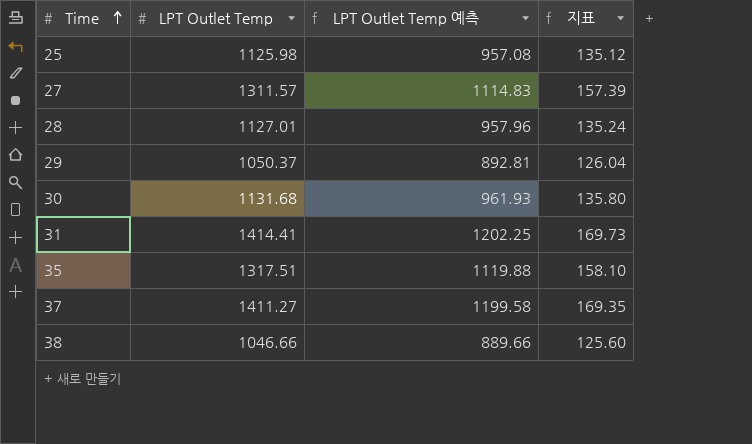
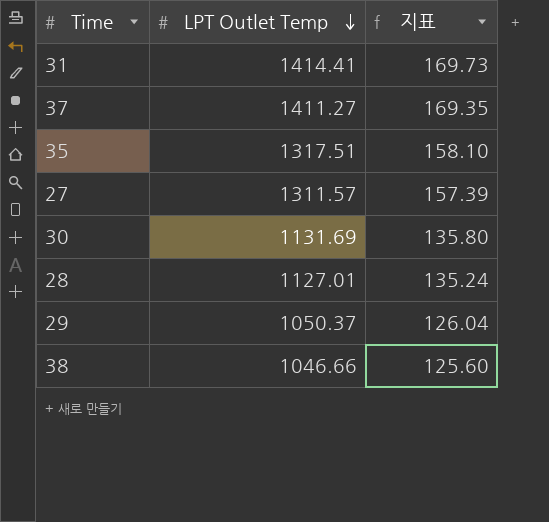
row order: Time ascending -> LPT Outlet Temp descending
column LPT Outlet Temp 예측 | formula: [LPT Outlet Temp] * 0.85 -> none
row 25: 1125.98 | 957.08 | 135.12 -> none
30 | LPT Outlet Temp: 1131.68 -> 1131.69

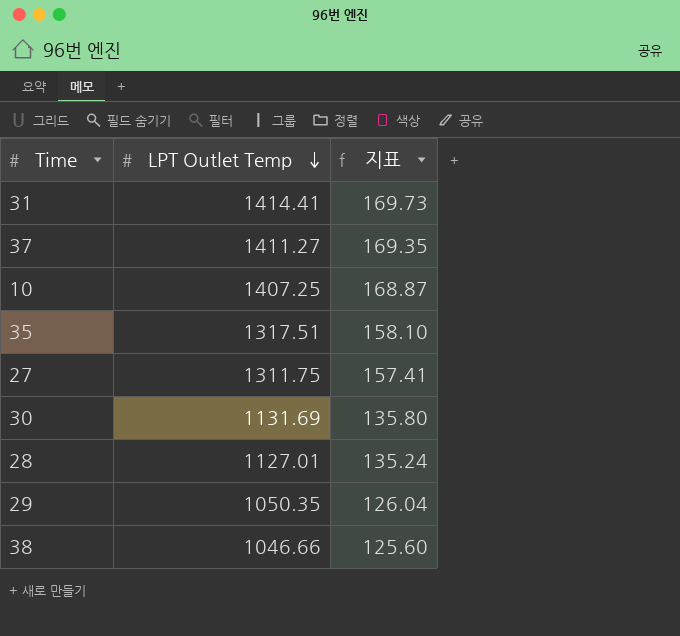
row 10: none -> 1407.25 | 168.87
27 | LPT Outlet Temp: 1311.57 -> 1311.75
27 | 지표: 157.39 -> 157.41
29 | LPT Outlet Temp: 1050.37 -> 1050.35

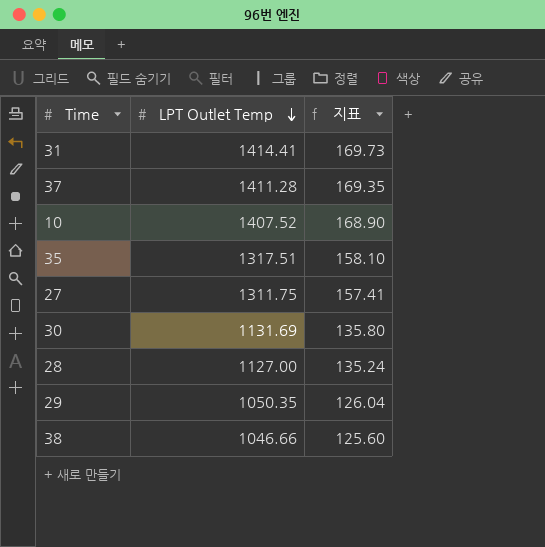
37 | LPT Outlet Temp: 1411.27 -> 1411.28
10 | LPT Outlet Temp: 1407.25 -> 1407.52
10 | 지표: 168.87 -> 168.90
28 | LPT Outlet Temp: 1127.01 -> 1127.00

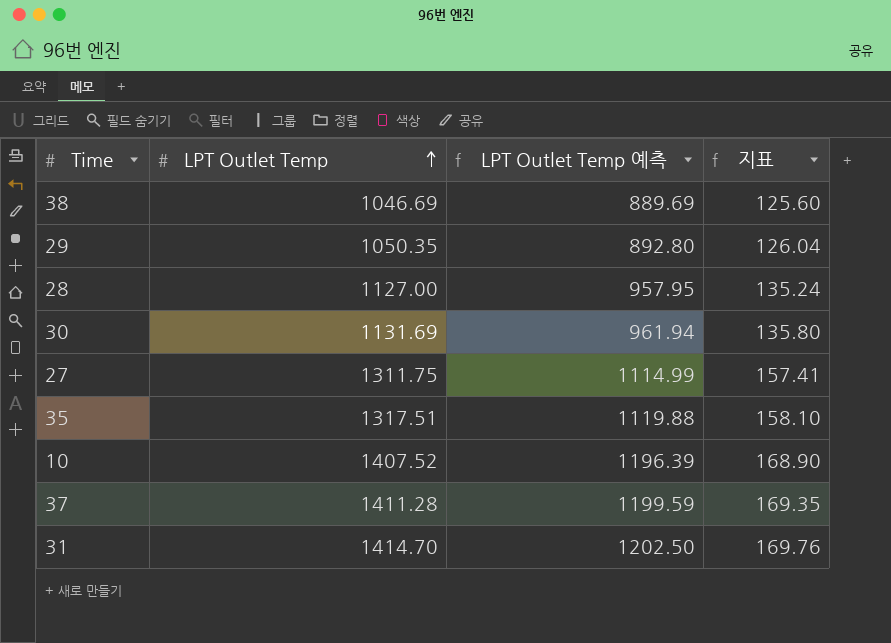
row order: LPT Outlet Temp descending -> LPT Outlet Temp ascending
column LPT Outlet Temp 예측 | formula: none -> [LPT Outlet Temp] * 0.85
38 | LPT Outlet Temp: 1046.66 -> 1046.69
31 | LPT Outlet Temp: 1414.41 -> 1414.70
31 | 지표: 169.73 -> 169.76

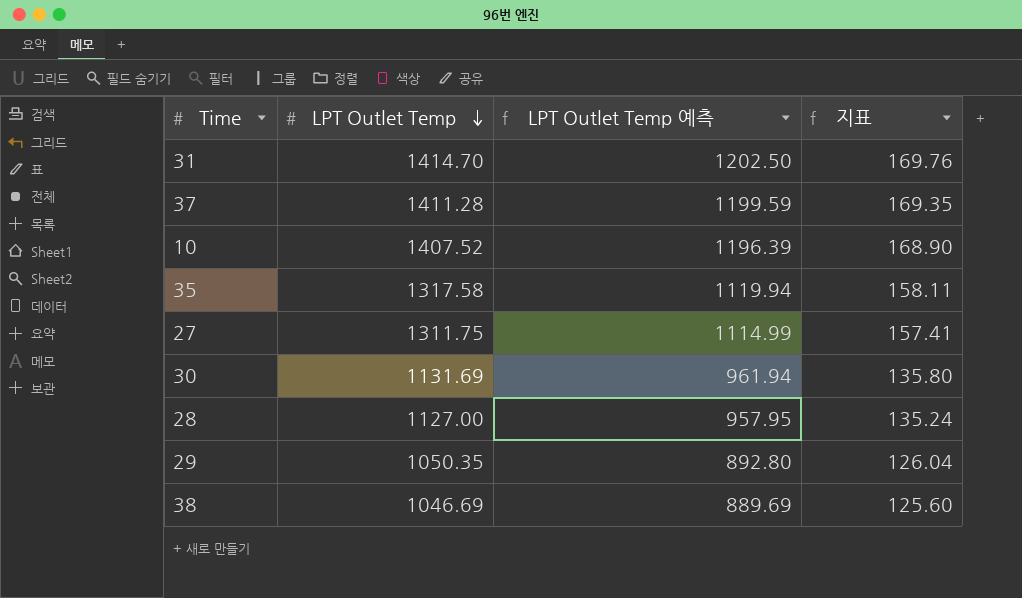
row order: LPT Outlet Temp ascending -> LPT Outlet Temp descending
35 | LPT Outlet Temp: 1317.51 -> 1317.58
35 | LPT Outlet Temp 예측: 1119.88 -> 1119.94
35 | 지표: 158.10 -> 158.11

